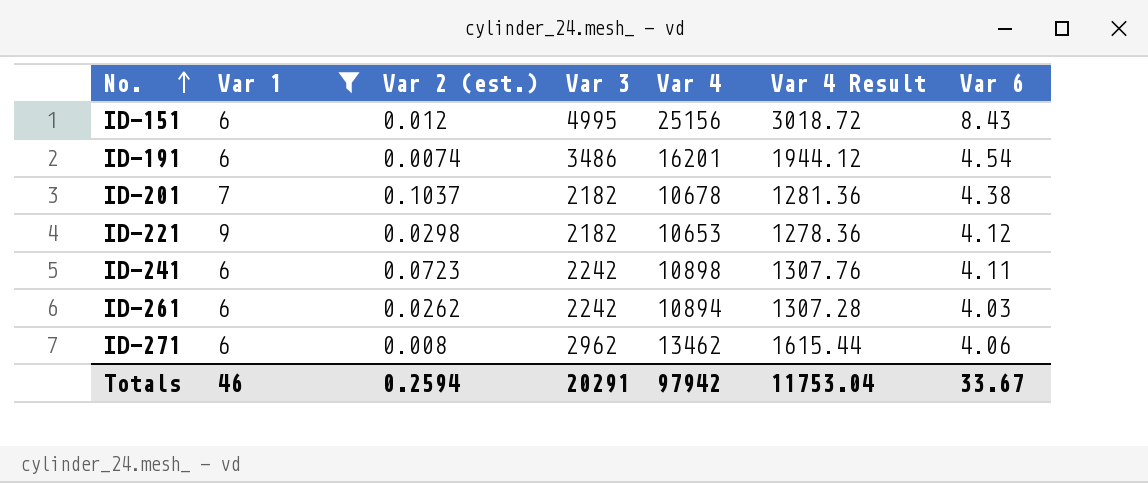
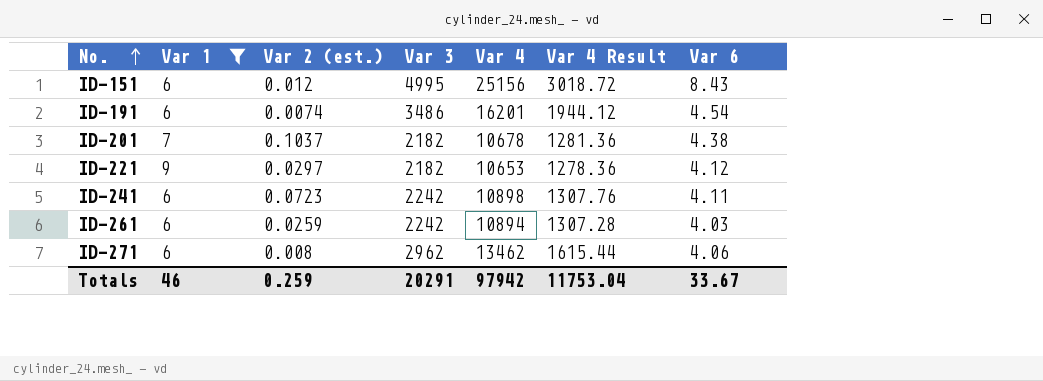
ID-221 | Var 2 (est.): 0.0298 -> 0.0297
ID-261 | Var 2 (est.): 0.0262 -> 0.0259
Totals | Var 2 (est.): 0.2594 -> 0.259

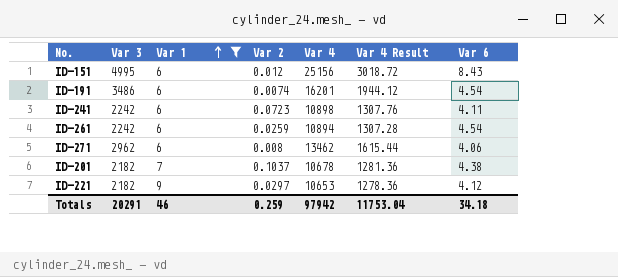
row order: No. ascending -> Var 1 ascending
column Var 3 | position: 4 -> 2
column name: Var 2 (est.) -> Var 2
ID-261 | Var 6: 4.03 -> 4.54
Totals | Var 6: 33.67 -> 34.18

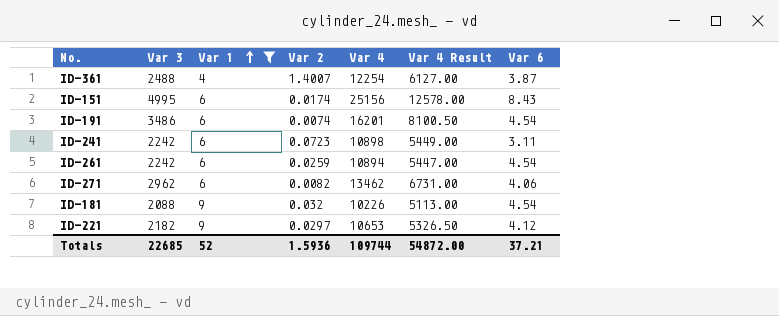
column Var 4 Result | formula: [Var 4] * 0.12 -> [Var 4] * 0.5
row ID-201: 2182 | 7 | 0.1037 | 10678 | 1281.36 | 4.38 -> none
row ID-361: none -> 2488 | 4 | 1.4007 | 12254 | 6127.00 | 3.87
ID-151 | Var 2: 0.012 -> 0.0174
ID-241 | Var 6: 4.11 -> 3.11
ID-271 | Var 2: 0.008 -> 0.0082
row ID-181: none -> 2088 | 9 | 0.032 | 10226 | 5113.00 | 4.54
Totals | Var 3: 20291 -> 22685
Totals | Var 1: 46 -> 52
Totals | Var 2: 0.259 -> 1.5936
Totals | Var 4: 97942 -> 109744
Totals | Var 4 Result: 11753.04 -> 54872.00
Totals | Var 6: 34.18 -> 37.21

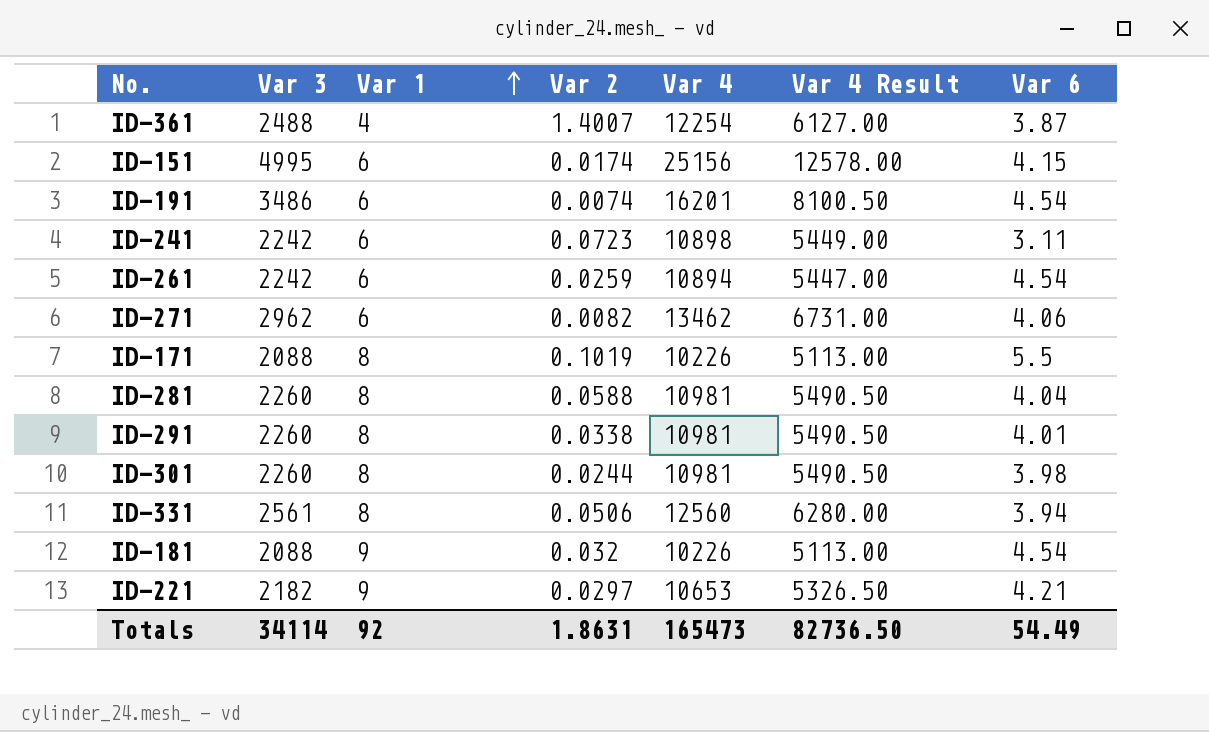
filter: Var 1 != 8 -> none
ID-151 | Var 6: 8.43 -> 4.15
ID-221 | Var 6: 4.12 -> 4.21
Totals | Var 3: 22685 -> 34114
Totals | Var 1: 52 -> 92
Totals | Var 2: 1.5936 -> 1.8631
Totals | Var 4: 109744 -> 165473
Totals | Var 4 Result: 54872.00 -> 82736.50
Totals | Var 6: 37.21 -> 54.49

